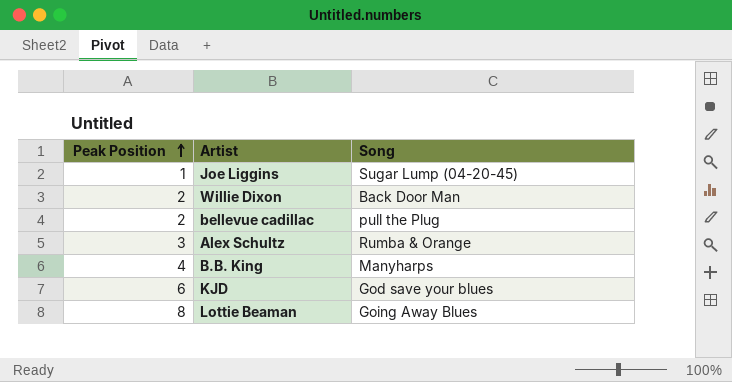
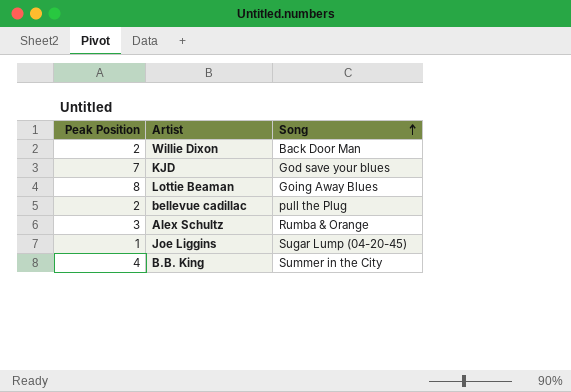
row order: Peak Position ascending -> Song ascending
KJD | Peak Position: 6 -> 7
B.B. King | Song: Manyharps -> Summer in the City

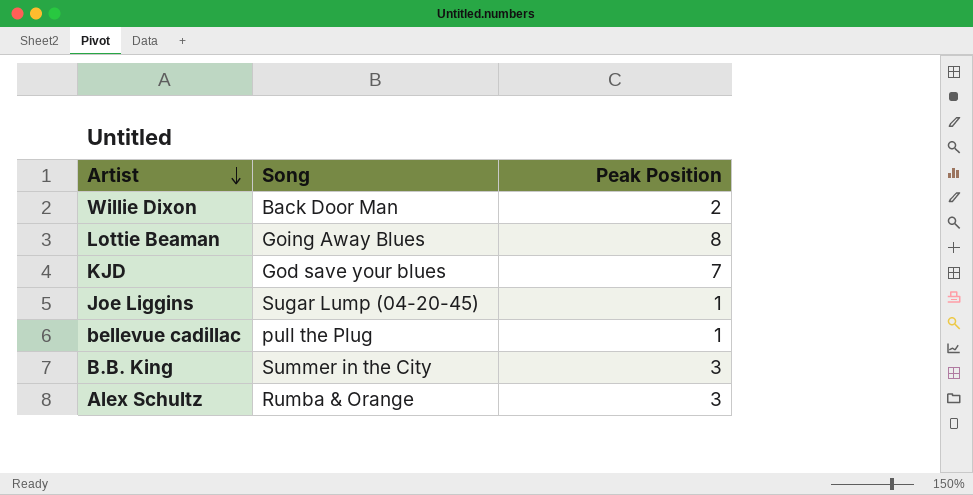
row order: Song ascending -> Artist descending
column Peak Position | position: 1 -> 3
bellevue cadillac | Peak Position: 2 -> 1
B.B. King | Peak Position: 4 -> 3

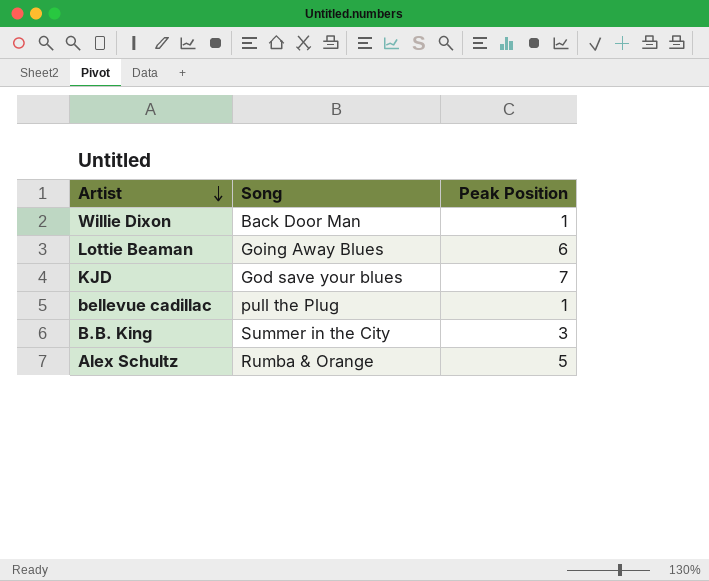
row Joe Liggins: Sugar Lump (04-20-45) | 1 -> none
Willie Dixon | Peak Position: 2 -> 1
Lottie Beaman | Peak Position: 8 -> 6
Alex Schultz | Peak Position: 3 -> 5

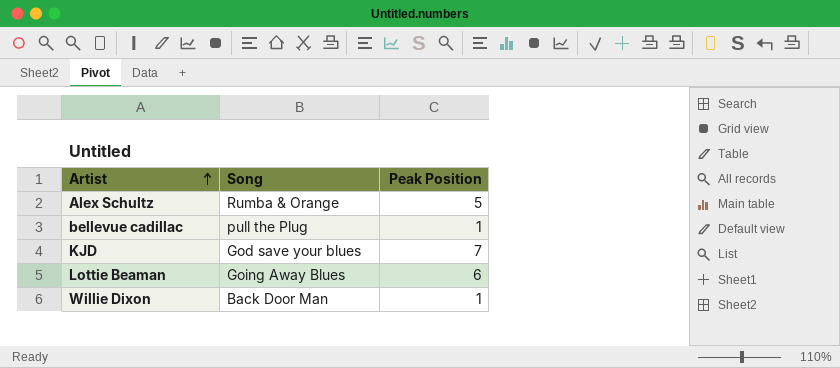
row order: Artist descending -> Artist ascending
row B.B. King: Summer in the City | 3 -> none

